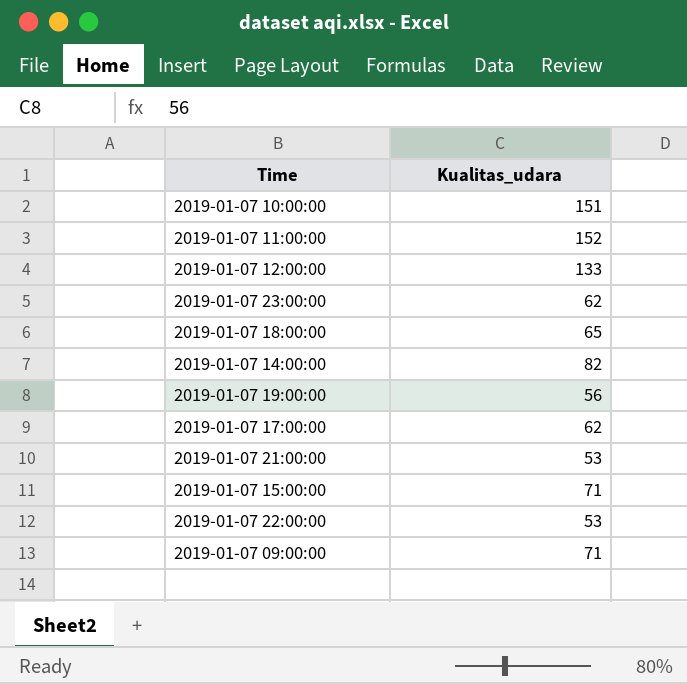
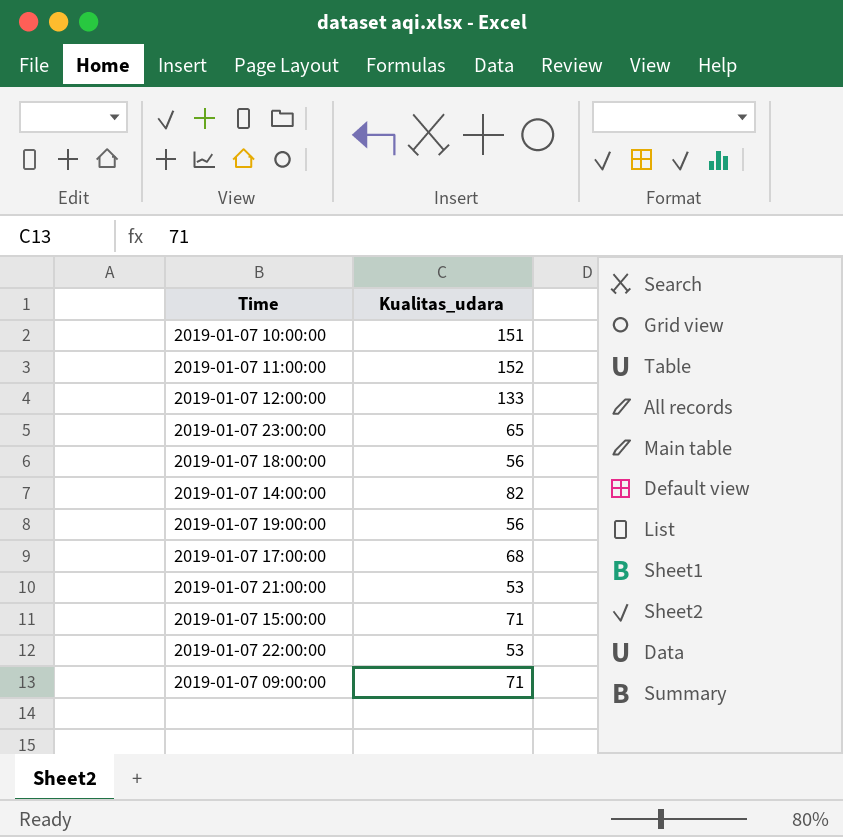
2019-01-07 23:00:00 | Kualitas_udara: 62 -> 65
2019-01-07 18:00:00 | Kualitas_udara: 65 -> 56
2019-01-07 17:00:00 | Kualitas_udara: 62 -> 68

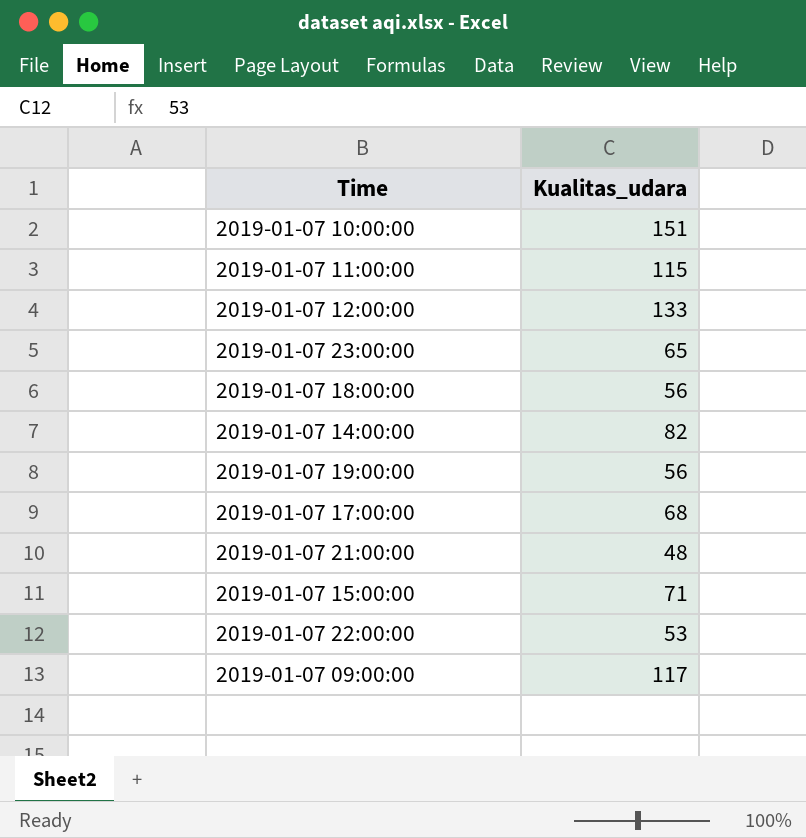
2019-01-07 11:00:00 | Kualitas_udara: 152 -> 115
2019-01-07 21:00:00 | Kualitas_udara: 53 -> 48
2019-01-07 09:00:00 | Kualitas_udara: 71 -> 117

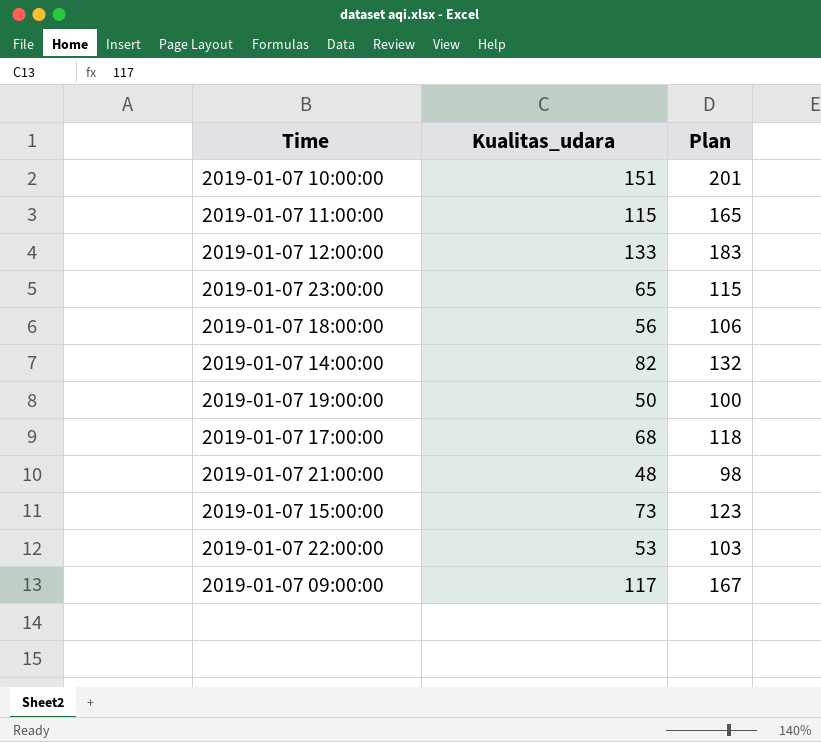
column Plan | formula: none -> [Kualitas_udara] + 50
2019-01-07 19:00:00 | Kualitas_udara: 56 -> 50
2019-01-07 15:00:00 | Kualitas_udara: 71 -> 73

